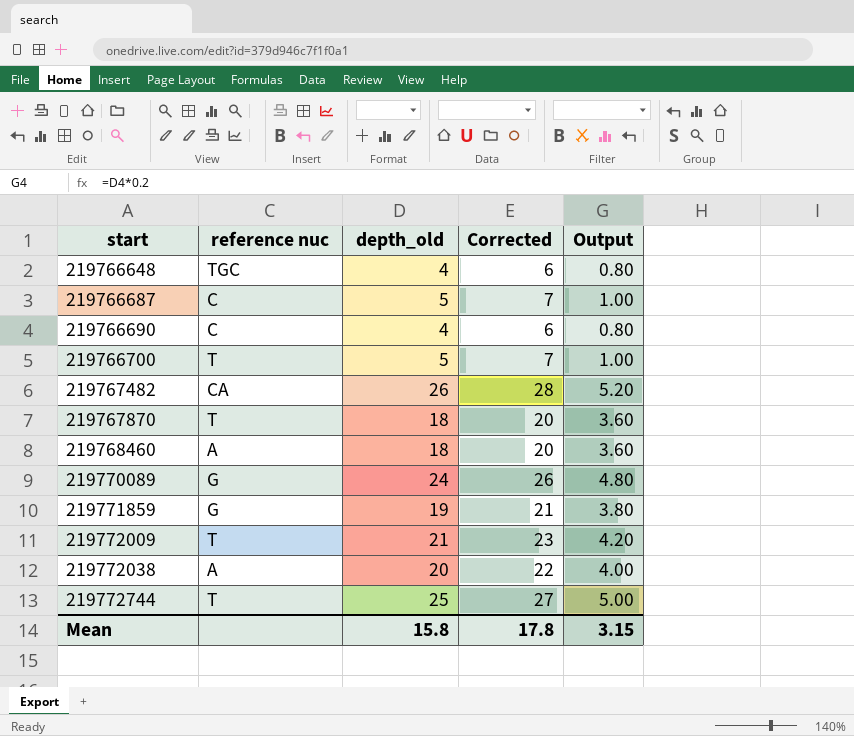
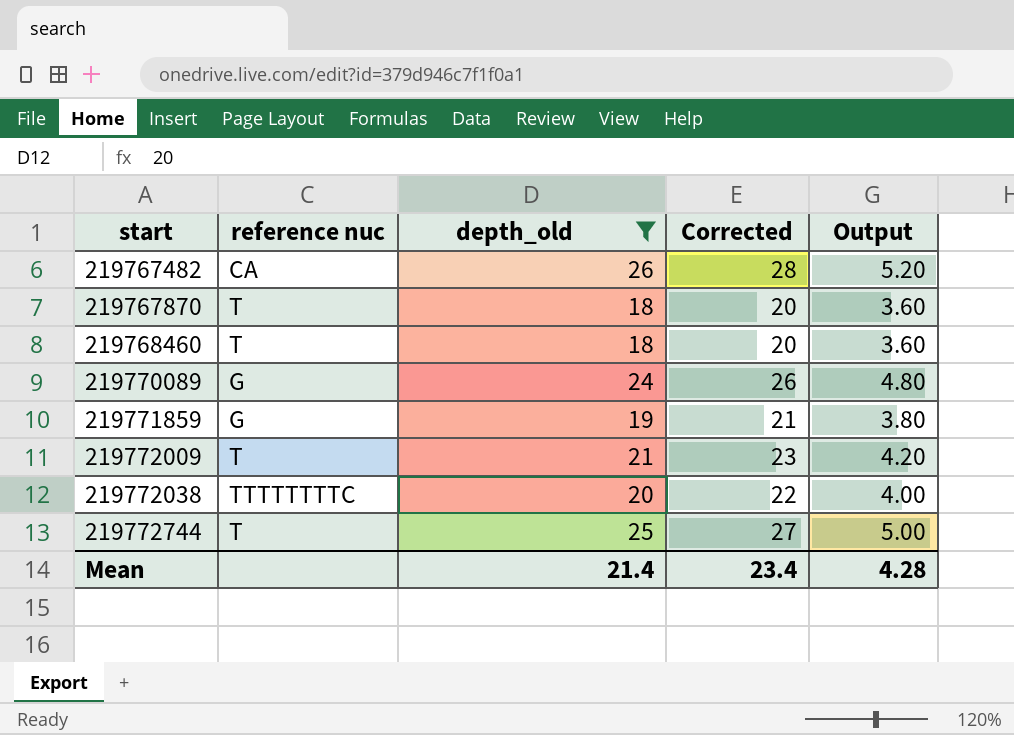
filter: none -> depth_old >= 18
219768460 | reference nuc: A -> T
219772038 | reference nuc: A -> TTTTTTTTC
Mean | depth_old: 15.8 -> 21.4
Mean | Corrected: 17.8 -> 23.4
Mean | Output: 3.15 -> 4.28

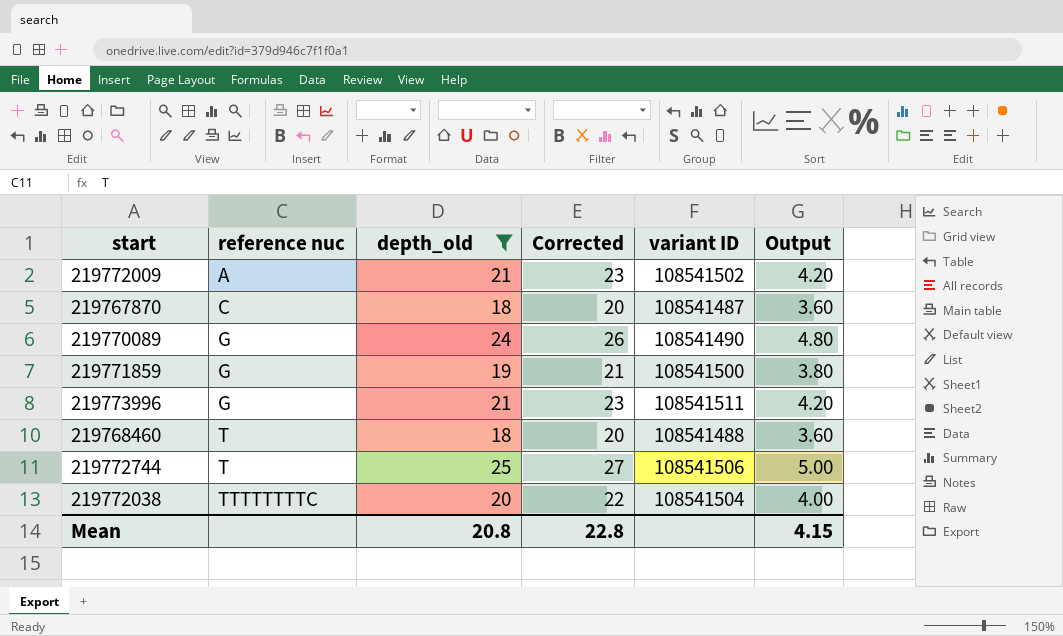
row order: start ascending -> reference nuc ascending
column variant ID | position: none -> 5
row 219767482: CA | 26 | 28 | 5.20 -> none
219772009 | reference nuc: T -> A
219767870 | reference nuc: T -> C
row 219773996: none -> G | 21 | 23 | 108541511 | 4.20
Mean | depth_old: 21.4 -> 20.8
Mean | Corrected: 23.4 -> 22.8
Mean | Output: 4.28 -> 4.15

